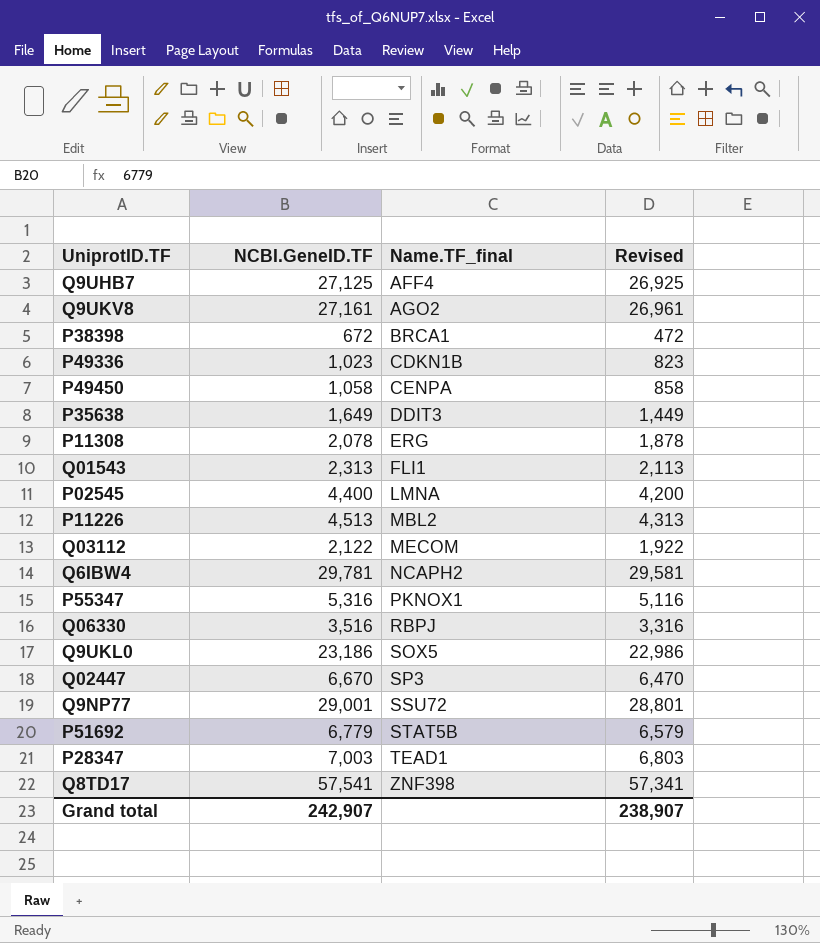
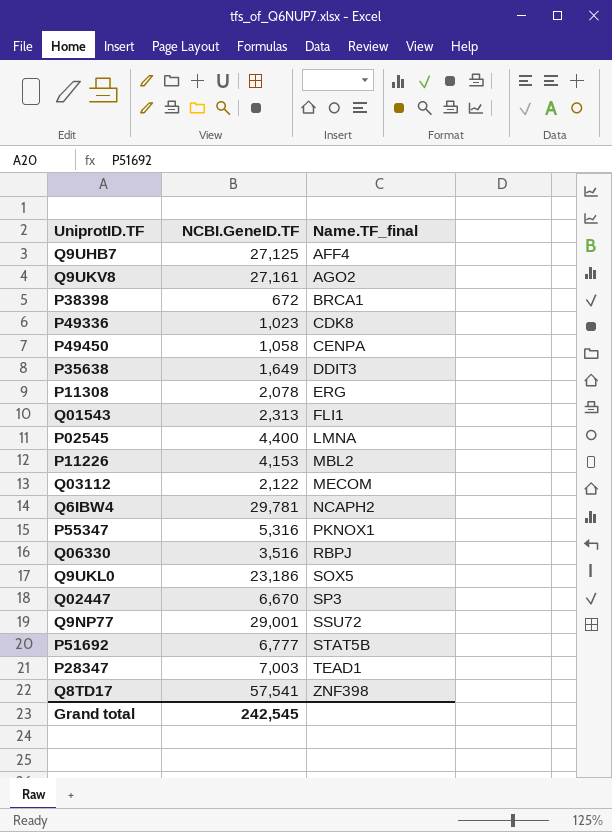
column Revised | formula: [NCBI.GeneID.TF] - 200 -> none
P49336 | Name.TF_final: CDKN1B -> CDK8
P11226 | NCBI.GeneID.TF: 4,513 -> 4,153
P51692 | NCBI.GeneID.TF: 6,779 -> 6,777
Grand total | NCBI.GeneID.TF: 242,907 -> 242,545

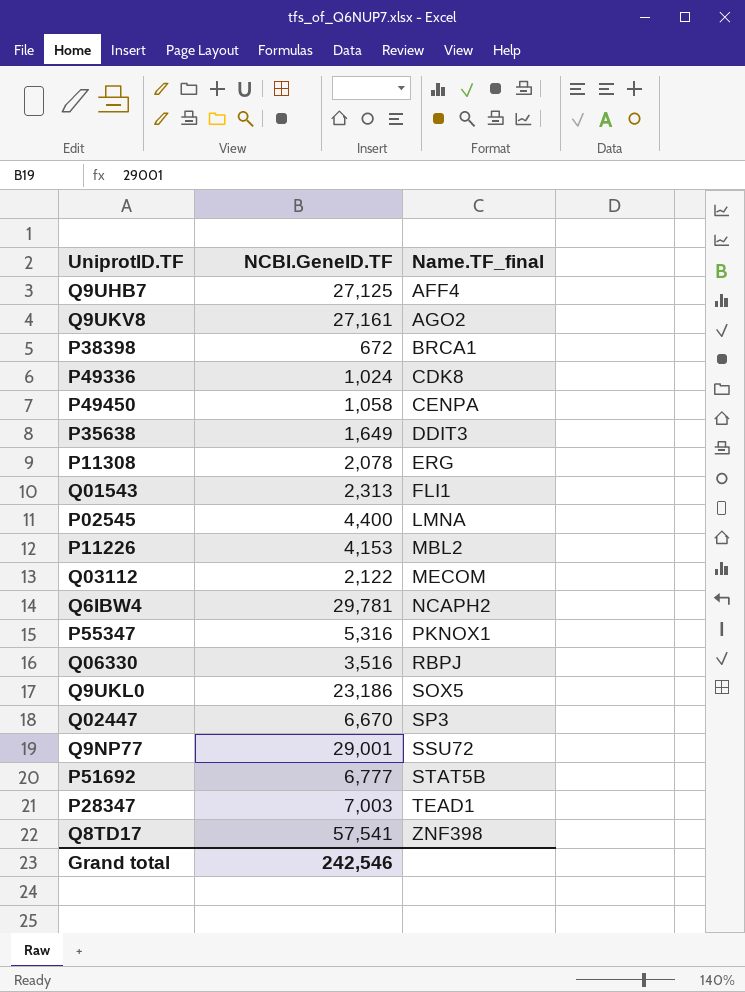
P49336 | NCBI.GeneID.TF: 1,023 -> 1,024
Grand total | NCBI.GeneID.TF: 242,545 -> 242,546

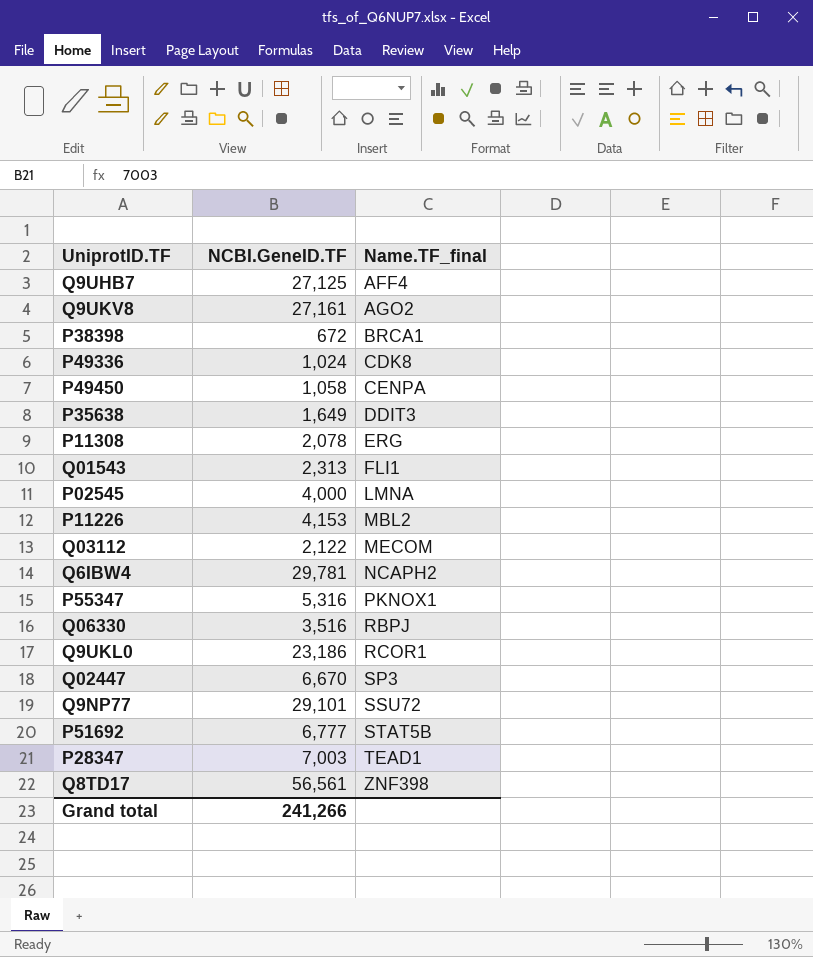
P02545 | NCBI.GeneID.TF: 4,400 -> 4,000
Q9UKL0 | Name.TF_final: SOX5 -> RCOR1
Q9NP77 | NCBI.GeneID.TF: 29,001 -> 29,101
Q8TD17 | NCBI.GeneID.TF: 57,541 -> 56,561
Grand total | NCBI.GeneID.TF: 242,546 -> 241,266

